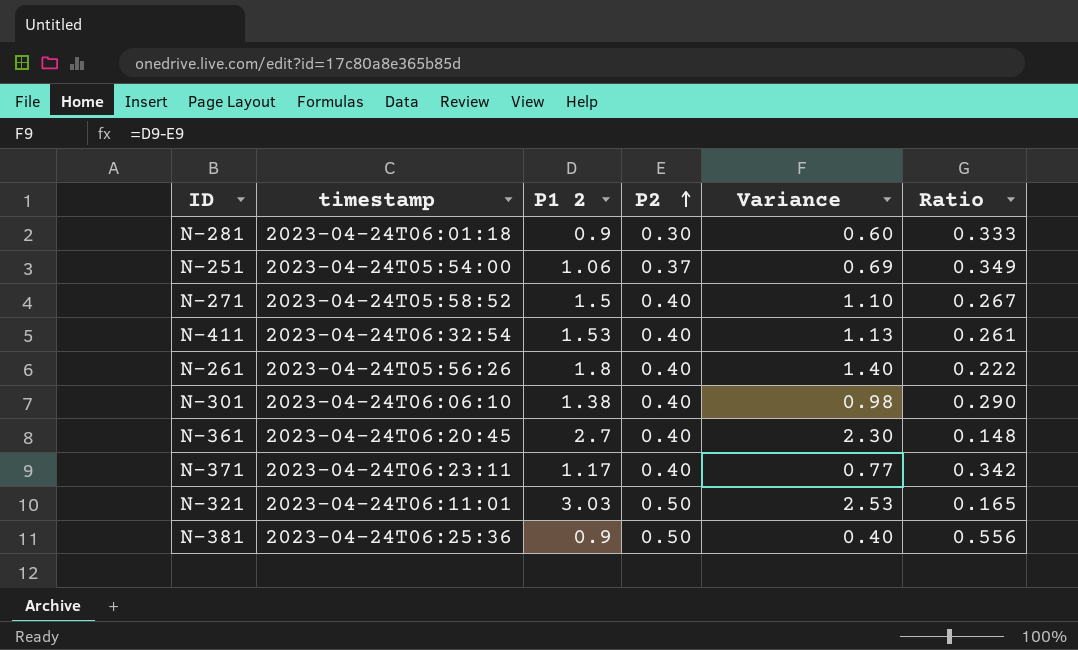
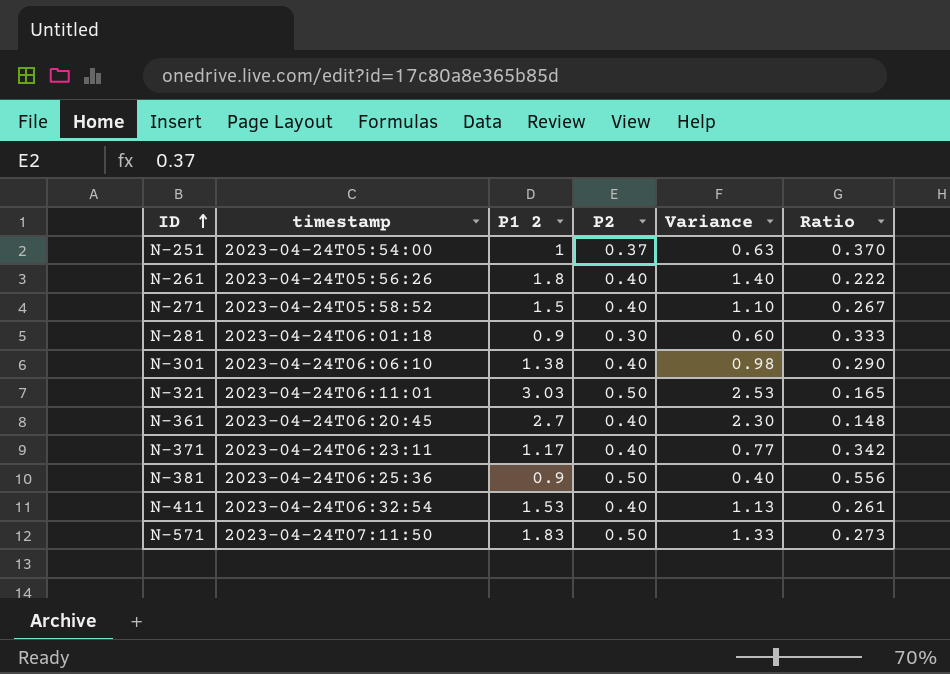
row order: P2 ascending -> ID ascending
N-251 | P1 2: 1.06 -> 1
N-251 | Variance: 0.69 -> 0.63
N-251 | Ratio: 0.349 -> 0.370
row N-571: none -> 2023-04-24T07:11:50 | 1.83 | 0.50 | 1.33 | 0.273

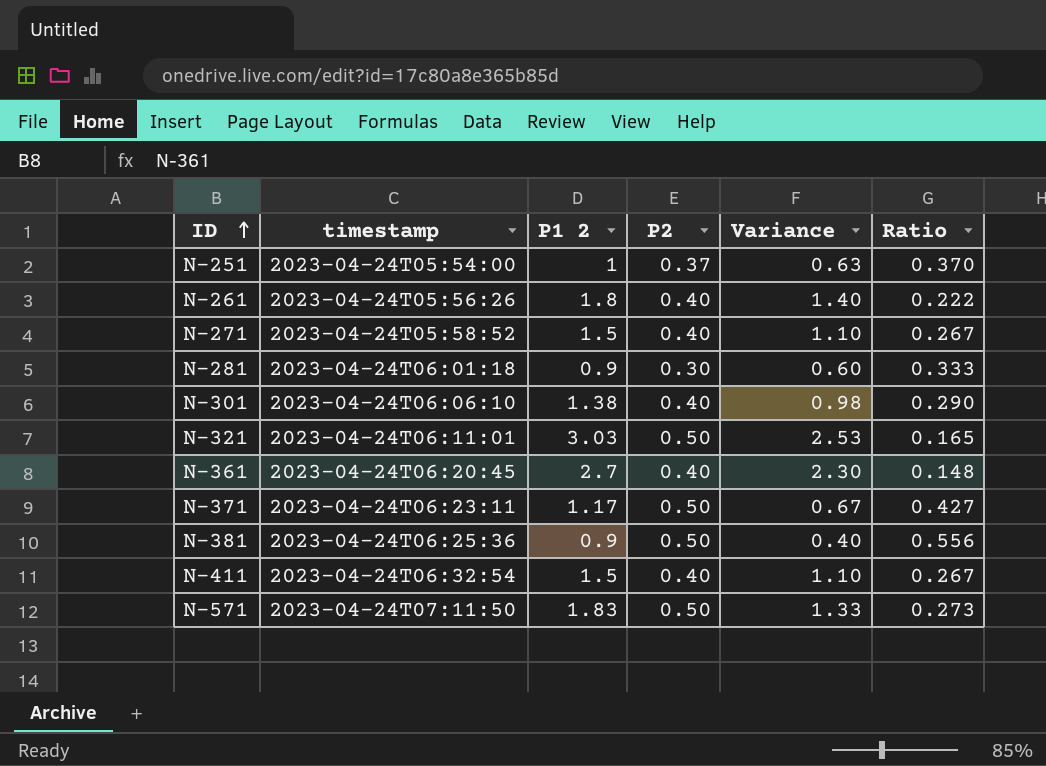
N-371 | P2: 0.40 -> 0.50
N-371 | Variance: 0.77 -> 0.67
N-371 | Ratio: 0.342 -> 0.427
N-411 | P1 2: 1.53 -> 1.5
N-411 | Variance: 1.13 -> 1.10
N-411 | Ratio: 0.261 -> 0.267

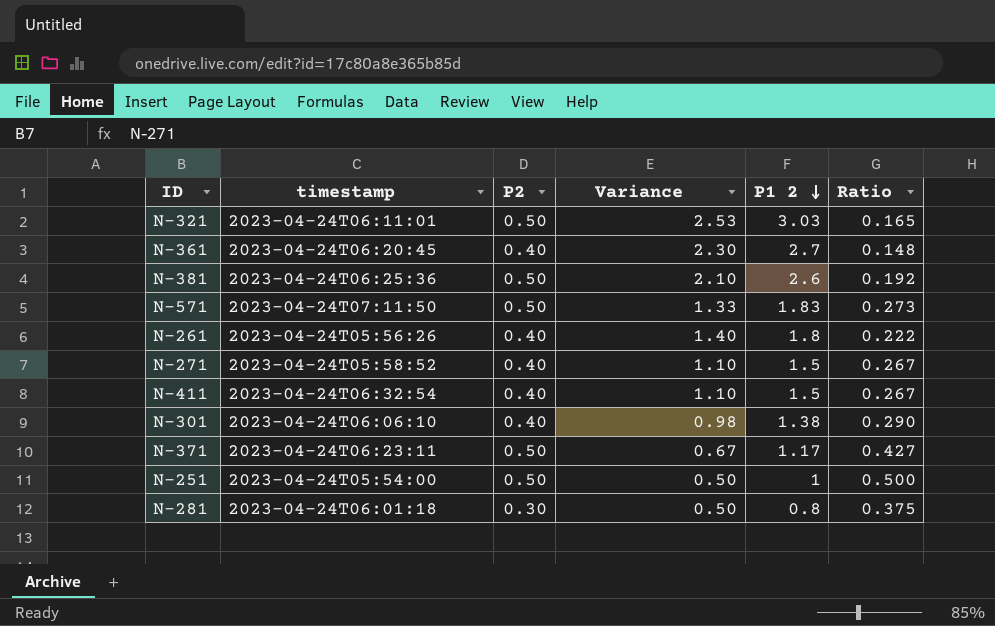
row order: ID ascending -> P1 2 descending
column P1 2 | position: 3 -> 5
N-381 | Variance: 0.40 -> 2.10
N-381 | P1 2: 0.9 -> 2.6
N-381 | Ratio: 0.556 -> 0.192
N-251 | P2: 0.37 -> 0.50
N-251 | Variance: 0.63 -> 0.50
N-251 | Ratio: 0.370 -> 0.500
N-281 | Variance: 0.60 -> 0.50
N-281 | P1 2: 0.9 -> 0.8
N-281 | Ratio: 0.333 -> 0.375

